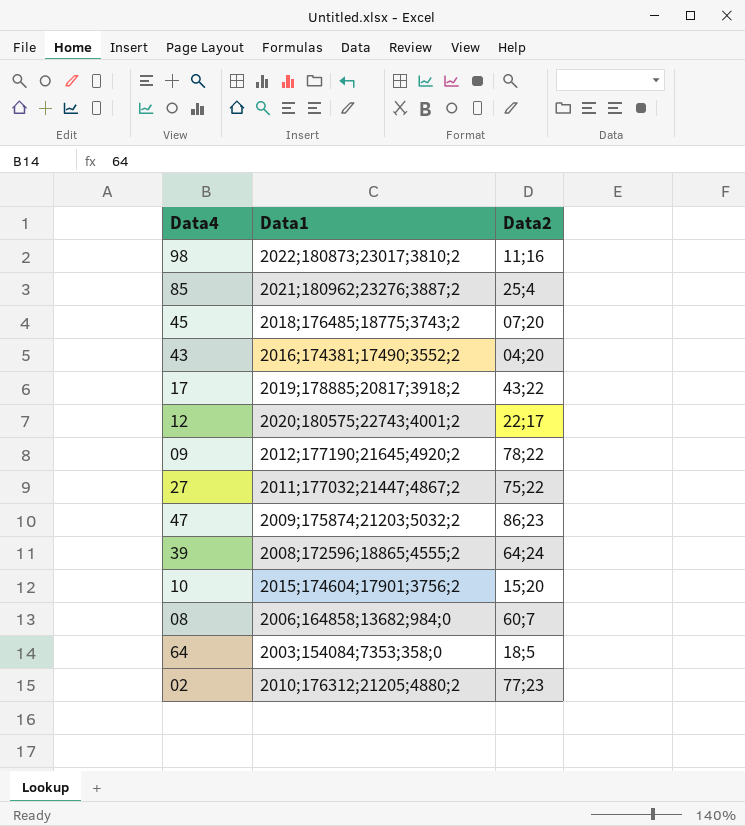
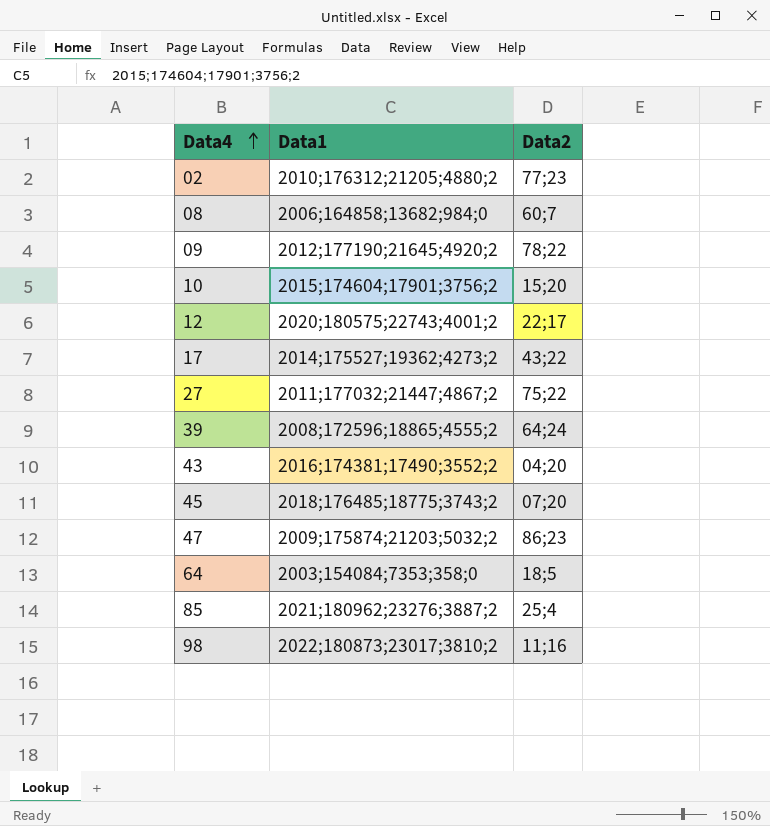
row order: none -> Data4 ascending
17 | Data1: 2019;178885;20817;3918;2 -> 2014;175527;19362;4273;2

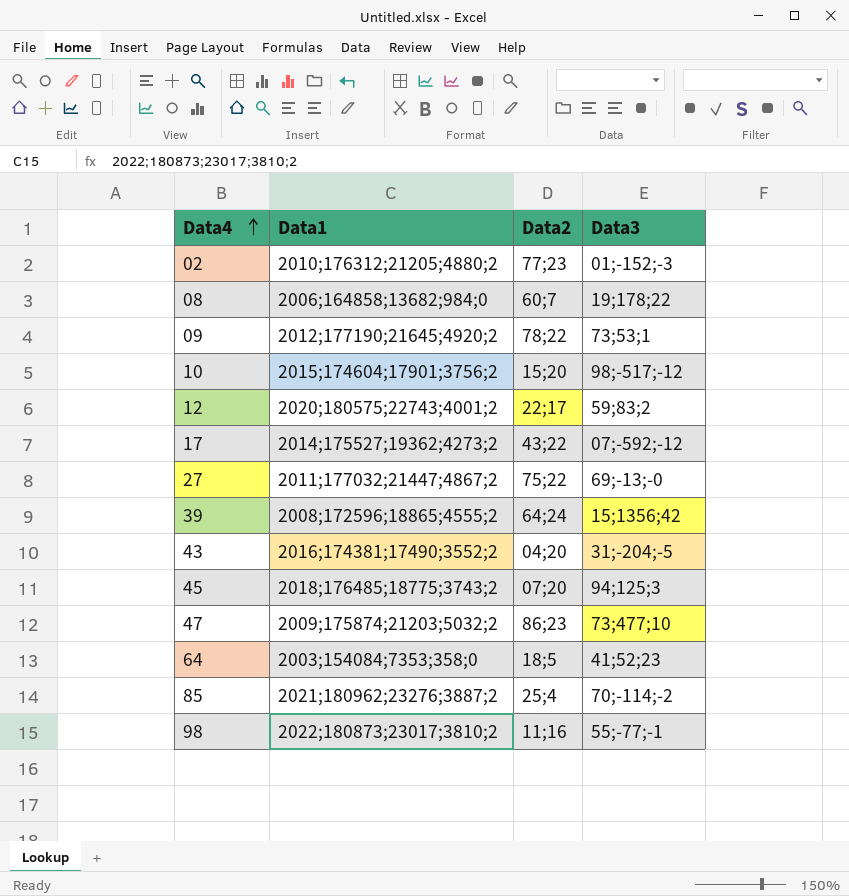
column Data3 | position: none -> 4

